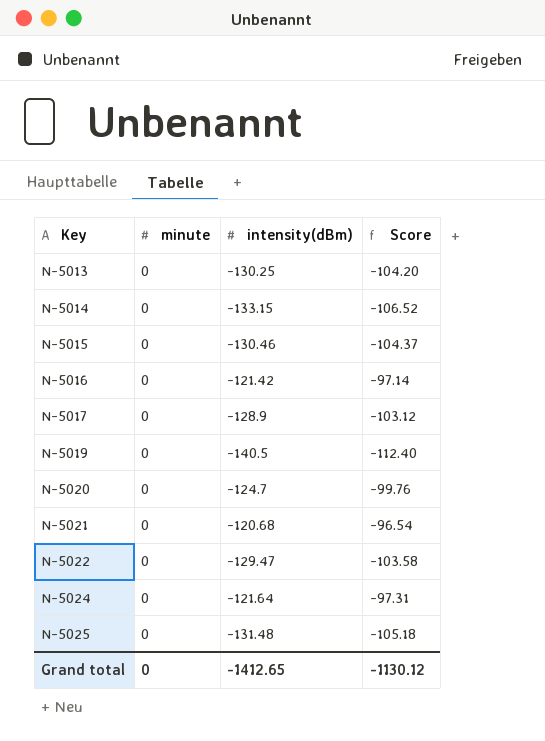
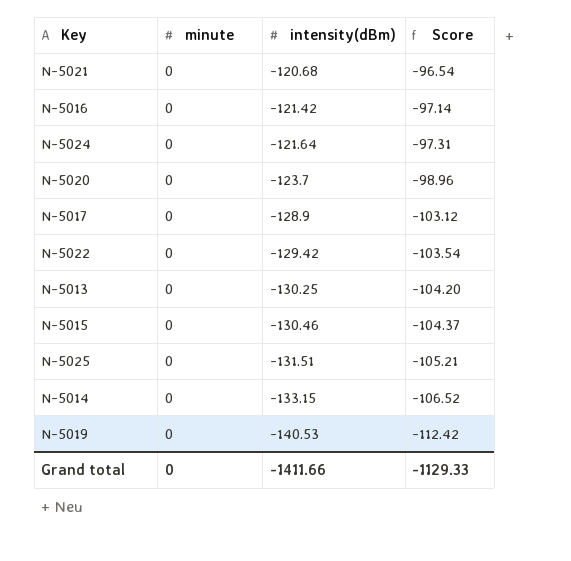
row order: Key ascending -> intensity(dBm) descending
N-5020 | intensity(dBm): -124.7 -> -123.7
N-5020 | Score: -99.76 -> -98.96
N-5022 | intensity(dBm): -129.47 -> -129.42
N-5022 | Score: -103.58 -> -103.54
N-5025 | intensity(dBm): -131.48 -> -131.51
N-5025 | Score: -105.18 -> -105.21
N-5019 | intensity(dBm): -140.5 -> -140.53
N-5019 | Score: -112.40 -> -112.42
Grand total | intensity(dBm): -1412.65 -> -1411.66
Grand total | Score: -1130.12 -> -1129.33

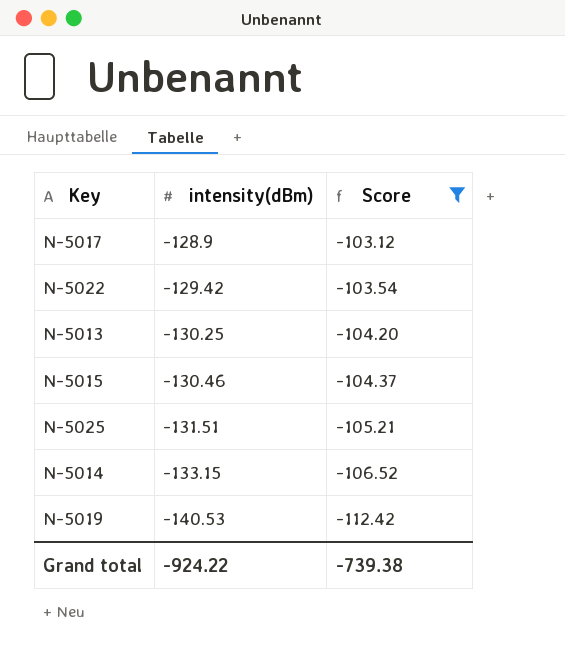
filter: none -> Score <= -103.12
column minute | position: 2 -> none
Grand total | intensity(dBm): -1411.66 -> -924.22
Grand total | Score: -1129.33 -> -739.38

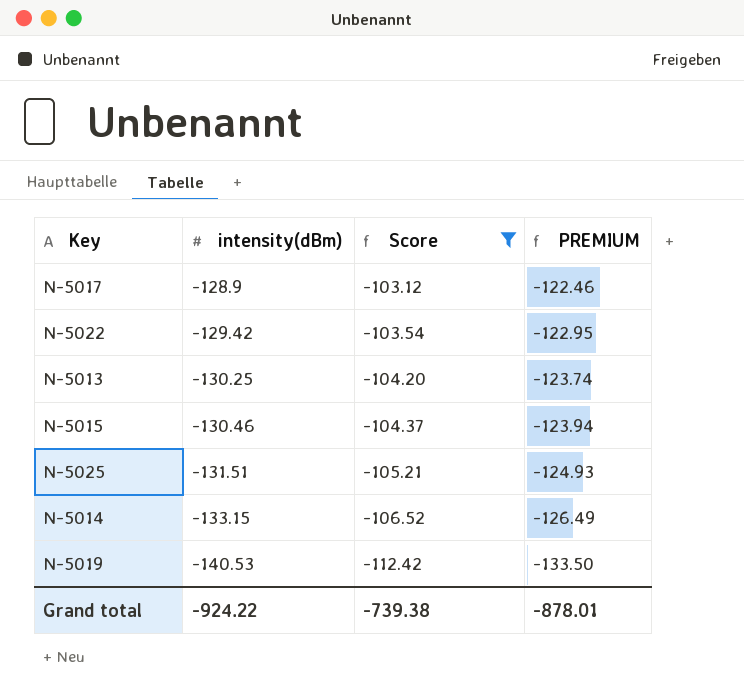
column PREMIUM | formula: none -> [intensity(dBm)] * 0.95

